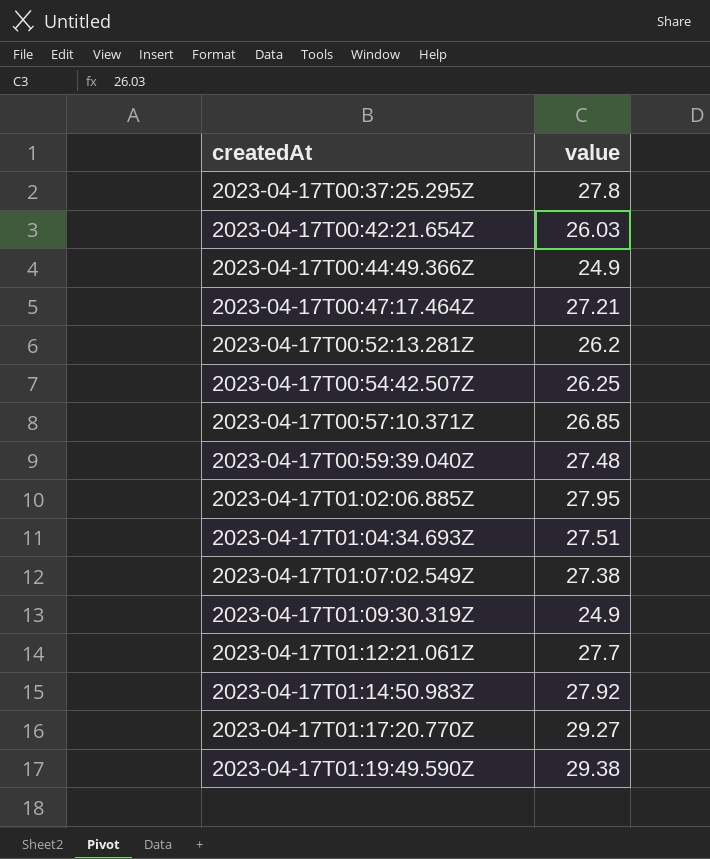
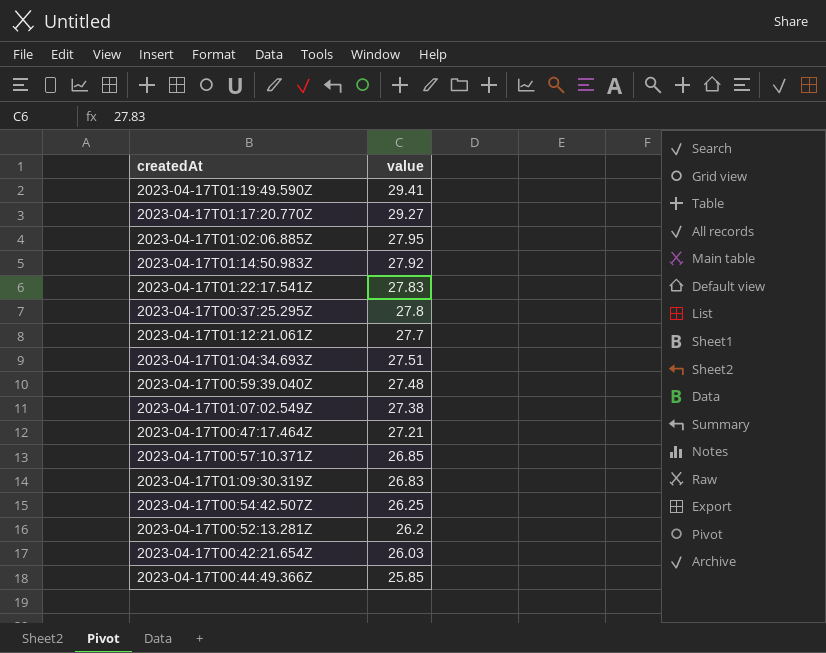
row order: createdAt ascending -> value descending
2023-04-17T01:19:49.590Z | value: 29.38 -> 29.41
row 2023-04-17T01:22:17.541Z: none -> 27.83
2023-04-17T01:09:30.319Z | value: 24.9 -> 26.83
2023-04-17T00:44:49.366Z | value: 24.9 -> 25.85

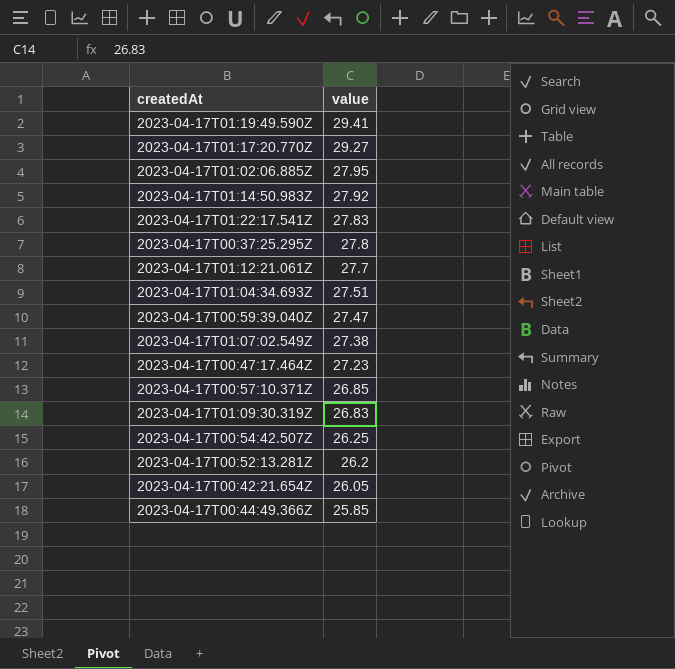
2023-04-17T00:59:39.040Z | value: 27.48 -> 27.47
2023-04-17T00:47:17.464Z | value: 27.21 -> 27.23
2023-04-17T00:42:21.654Z | value: 26.03 -> 26.05

